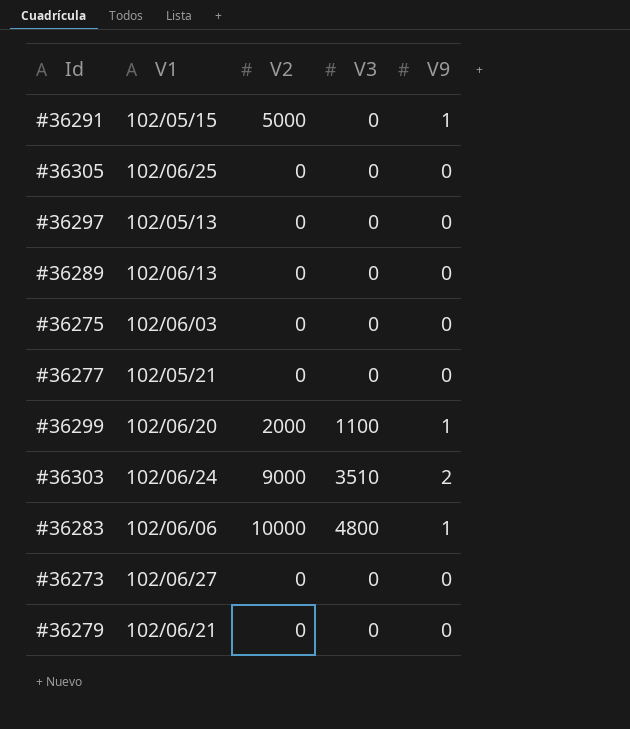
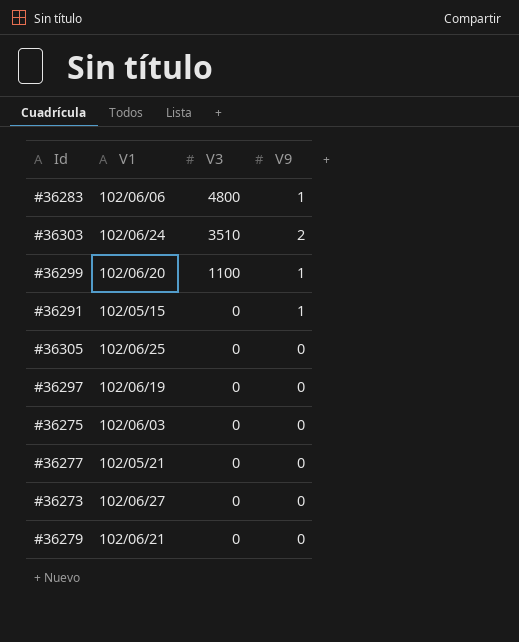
row order: none -> V3 descending
column V2 | position: 3 -> none
row #36289: 102/06/13 | 0 | 0 | 0 -> none
#36297 | V1: 102/05/13 -> 102/06/19

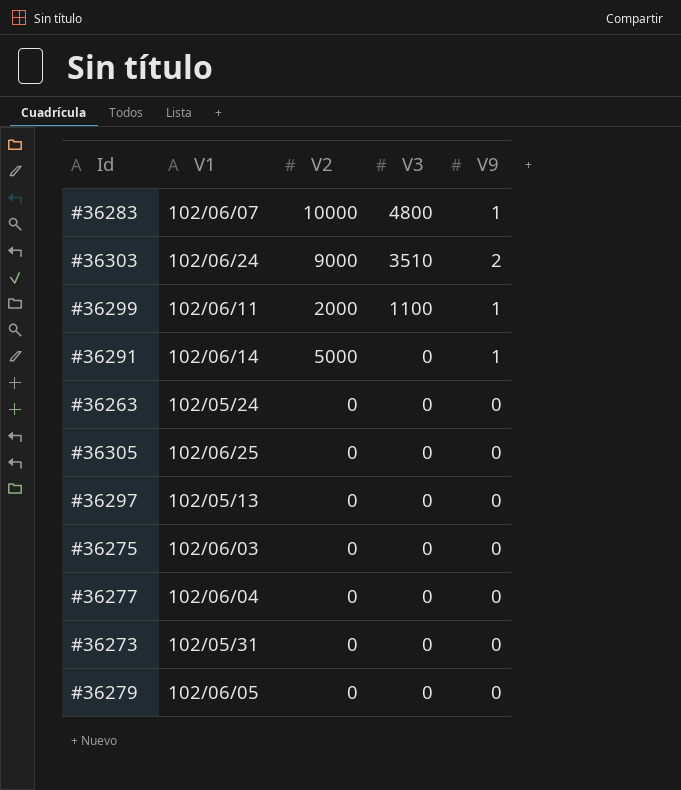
column V2 | position: none -> 3
#36283 | V1: 102/06/06 -> 102/06/07
#36299 | V1: 102/06/20 -> 102/06/11
#36291 | V1: 102/05/15 -> 102/06/14
row #36263: none -> 102/05/24 | 0 | 0 | 0
#36297 | V1: 102/06/19 -> 102/05/13
#36277 | V1: 102/05/21 -> 102/06/04
#36273 | V1: 102/06/27 -> 102/05/31
#36279 | V1: 102/06/21 -> 102/06/05

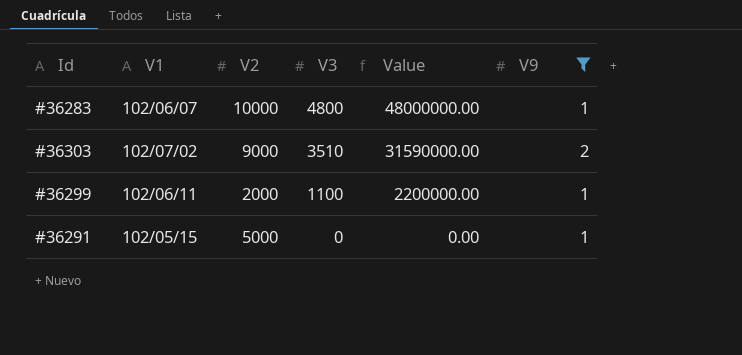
filter: none -> V9 != 0
column Value | formula: none -> [V2] * [V3]
#36303 | V1: 102/06/24 -> 102/07/02
#36291 | V1: 102/06/14 -> 102/05/15

